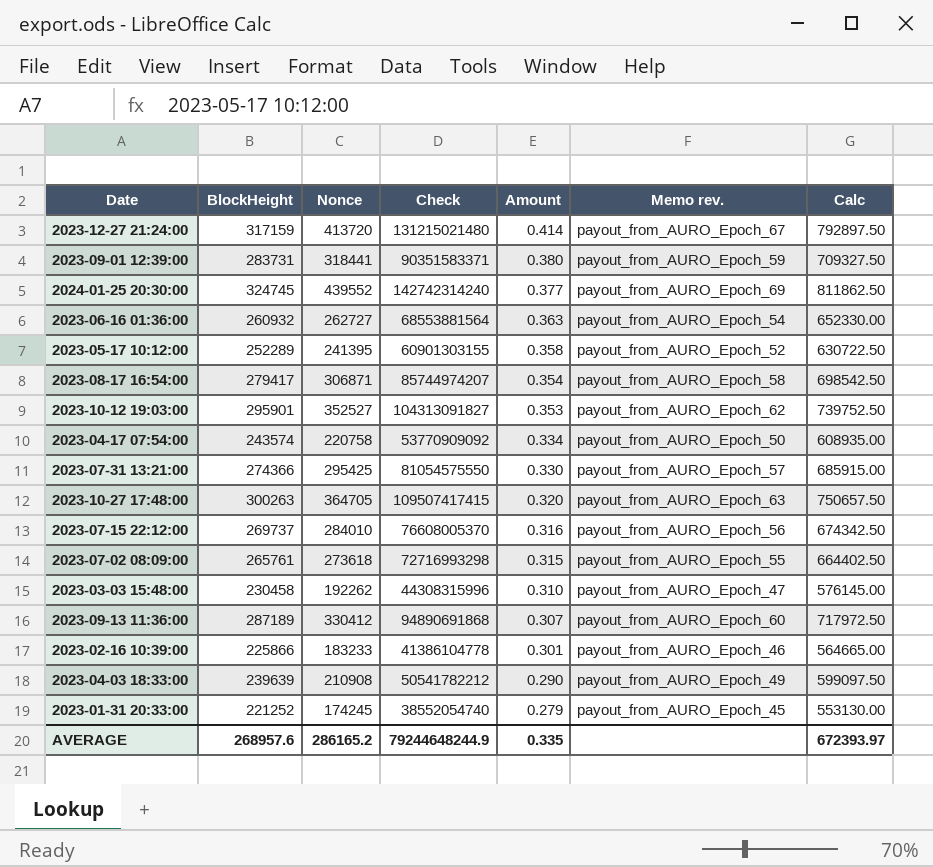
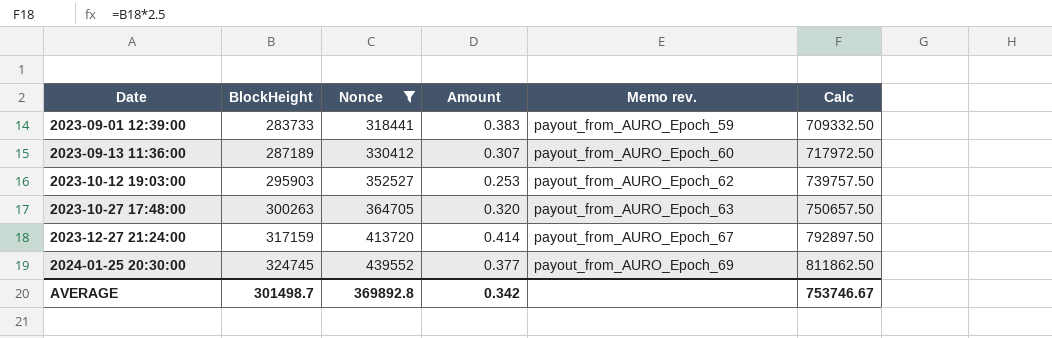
filter: none -> Nonce >= 318441
row order: Amount descending -> Date ascending
column Check | formula: [BlockHeight] * [Nonce] -> none
2023-09-01 12:39:00 | BlockHeight: 283731 -> 283733
2023-09-01 12:39:00 | Amount: 0.380 -> 0.383
2023-09-01 12:39:00 | Calc: 709327.50 -> 709332.50
2023-10-12 19:03:00 | BlockHeight: 295901 -> 295903
2023-10-12 19:03:00 | Amount: 0.353 -> 0.253
2023-10-12 19:03:00 | Calc: 739752.50 -> 739757.50
AVERAGE | BlockHeight: 268957.6 -> 301498.7
AVERAGE | Nonce: 286165.2 -> 369892.8
AVERAGE | Amount: 0.335 -> 0.342
AVERAGE | Calc: 672393.97 -> 753746.67

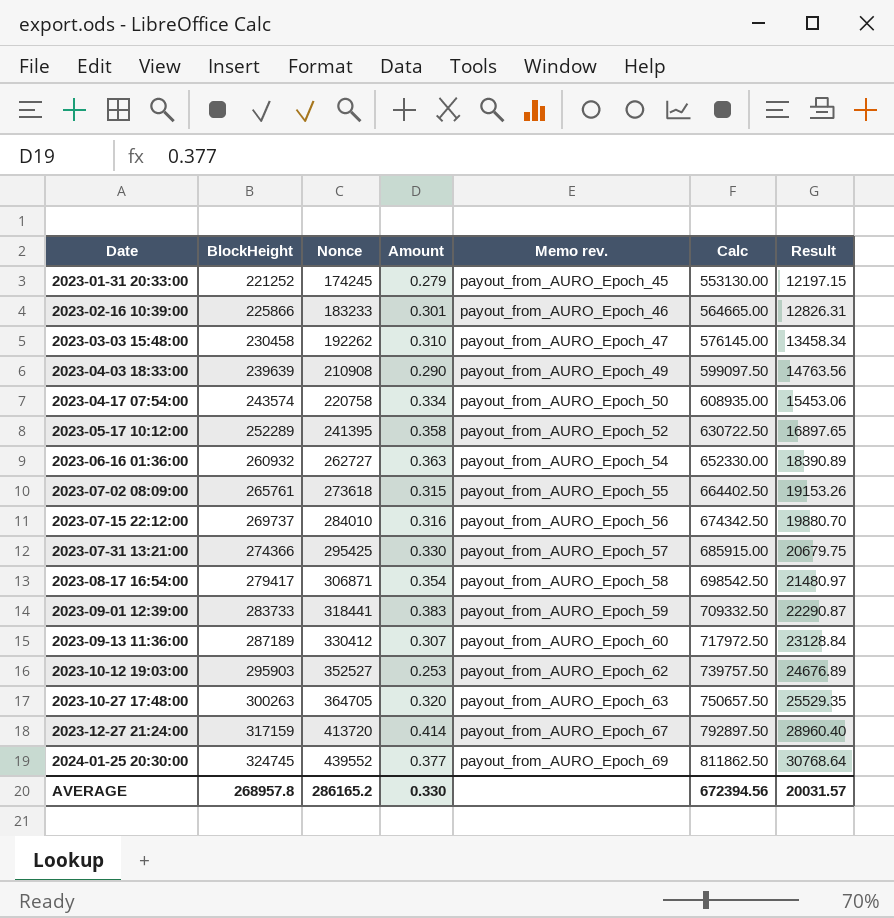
filter: Nonce >= 318441 -> none
column Result | formula: none -> [Nonce] * 0.07
AVERAGE | BlockHeight: 301498.7 -> 268957.8
AVERAGE | Nonce: 369892.8 -> 286165.2
AVERAGE | Amount: 0.342 -> 0.330
AVERAGE | Calc: 753746.67 -> 672394.56

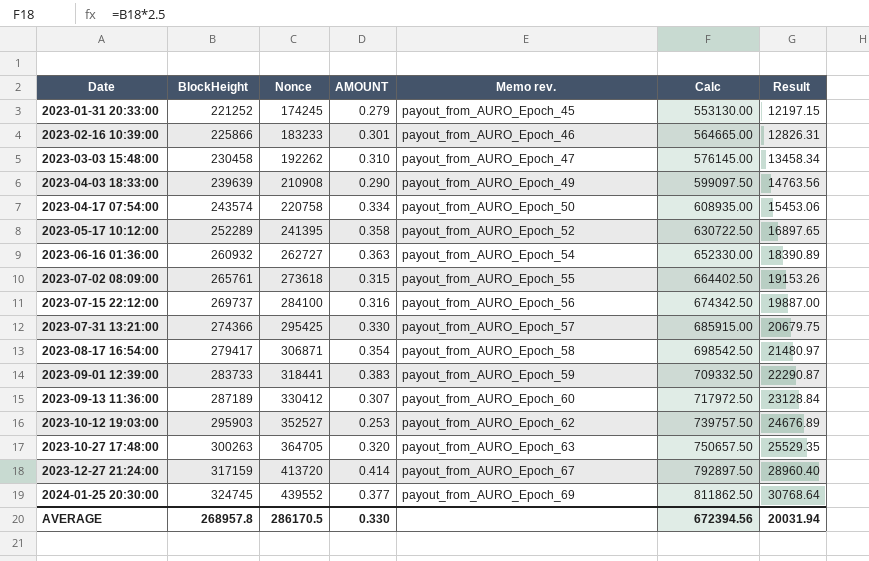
column name: Amount -> AMOUNT
2023-07-15 22:12:00 | Nonce: 284010 -> 284100
2023-07-15 22:12:00 | Result: 19880.70 -> 19887.00
AVERAGE | Nonce: 286165.2 -> 286170.5
AVERAGE | Result: 20031.57 -> 20031.94

